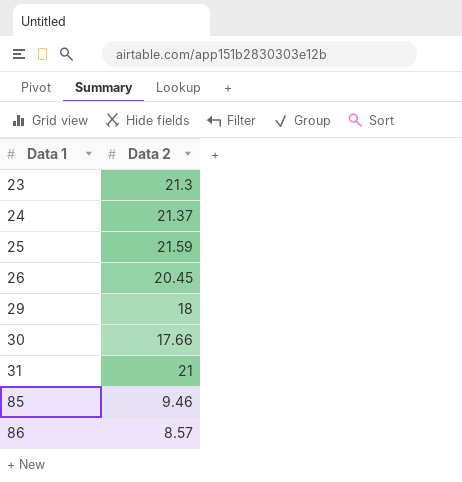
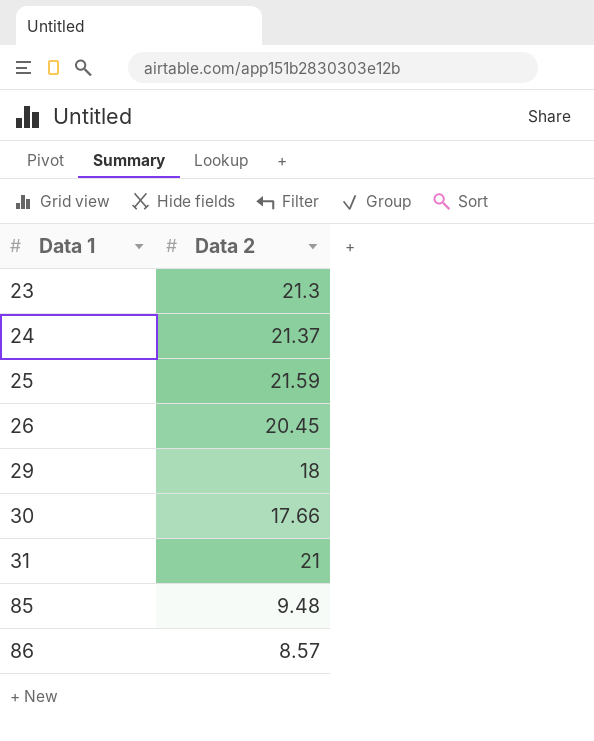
85 | Data 2: 9.46 -> 9.48

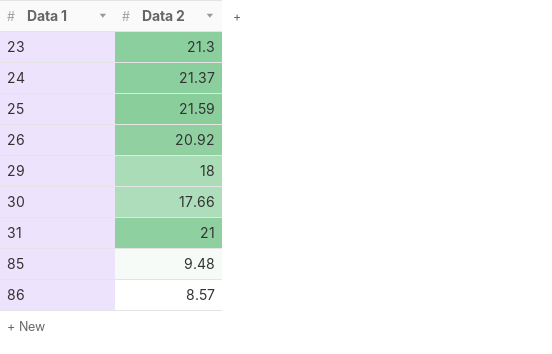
26 | Data 2: 20.45 -> 20.92

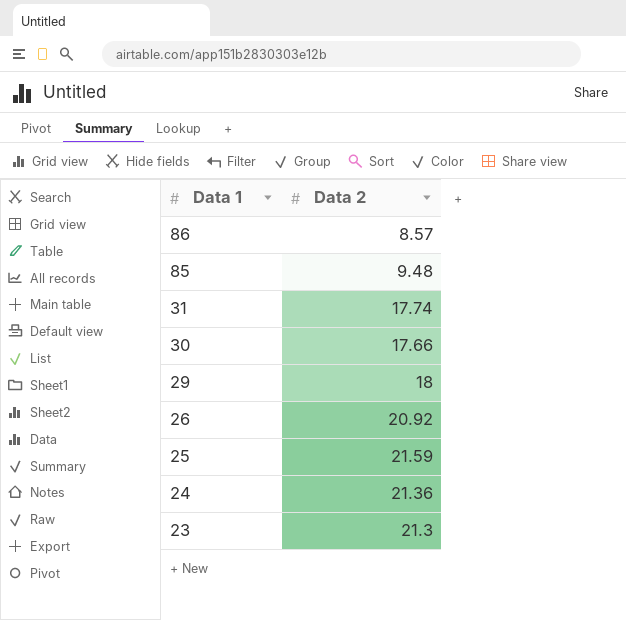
row order: Data 1 ascending -> Data 1 descending
31 | Data 2: 21 -> 17.74
24 | Data 2: 21.37 -> 21.36

